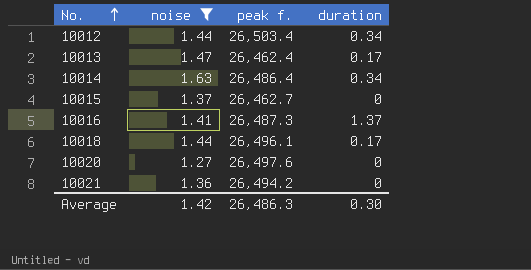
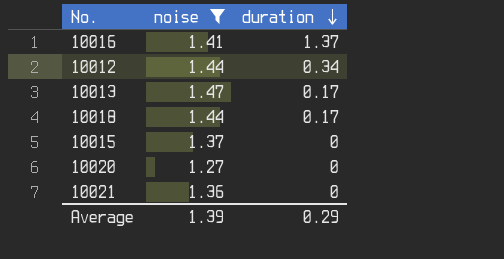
row order: No. ascending -> duration descending
column peak f. | position: 3 -> none
row 10014: 1.63 | 26,486.4 | 0.34 -> none
Average | noise: 1.42 -> 1.39
Average | duration: 0.30 -> 0.29

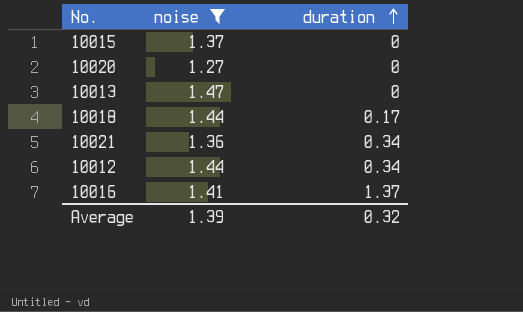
row order: duration descending -> duration ascending
10013 | duration: 0.17 -> 0
10021 | duration: 0 -> 0.34
Average | duration: 0.29 -> 0.32

